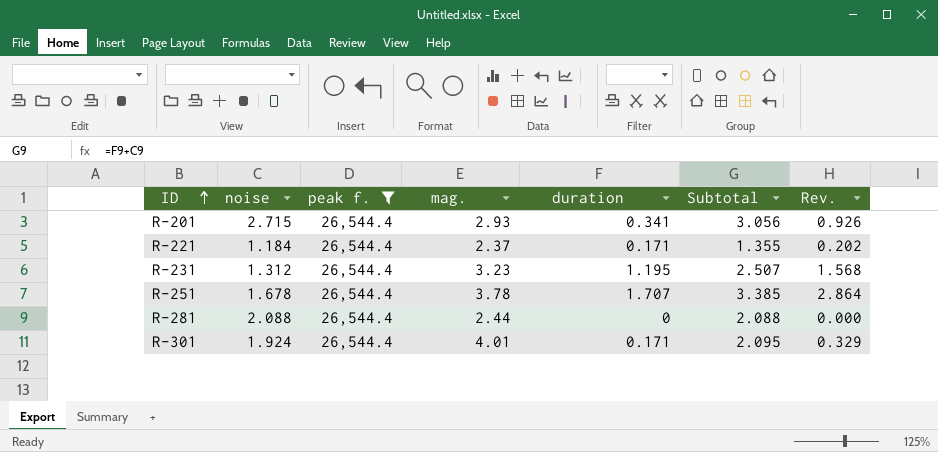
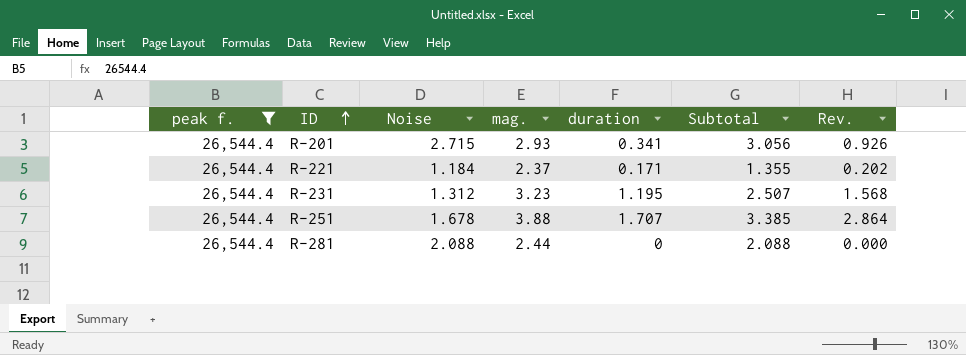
column peak f. | position: 3 -> 1
column name: noise -> Noise
row R-301: 1.924 | 26,544.4 | 4.01 | 0.171 | 2.095 | 0.329 -> none
R-251 | mag.: 3.78 -> 3.88

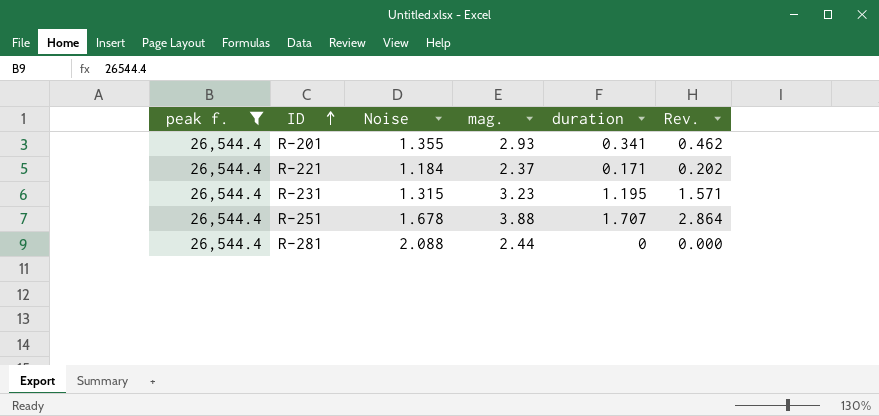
column Subtotal | formula: [Noise] + [duration] -> none
R-201 | Noise: 2.715 -> 1.355
R-201 | Rev.: 0.926 -> 0.462
R-231 | Noise: 1.312 -> 1.315
R-231 | Rev.: 1.568 -> 1.571

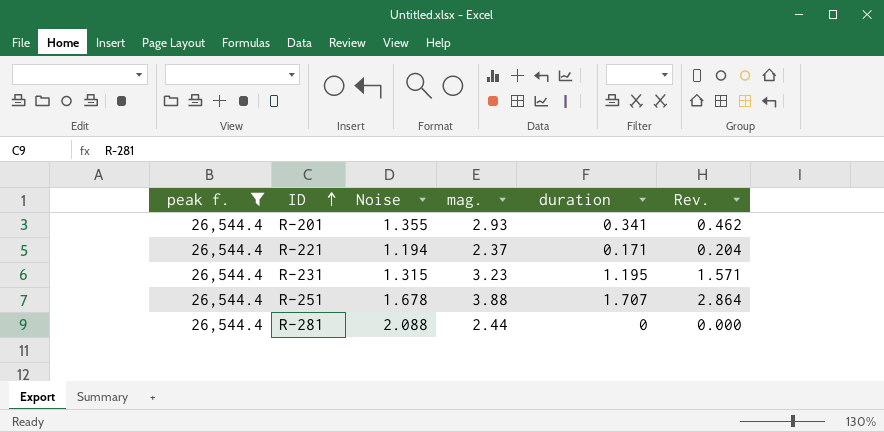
R-221 | Noise: 1.184 -> 1.194
R-221 | Rev.: 0.202 -> 0.204

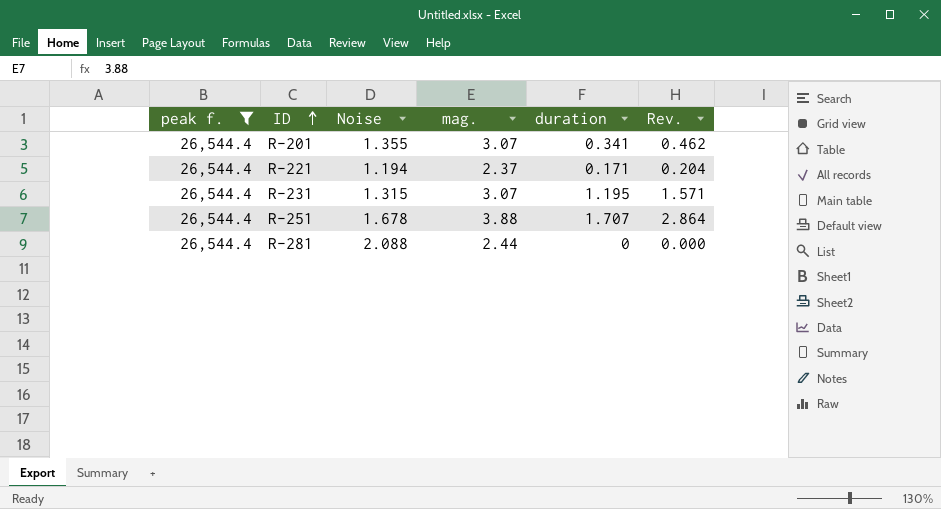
R-201 | mag.: 2.93 -> 3.07
R-231 | mag.: 3.23 -> 3.07

